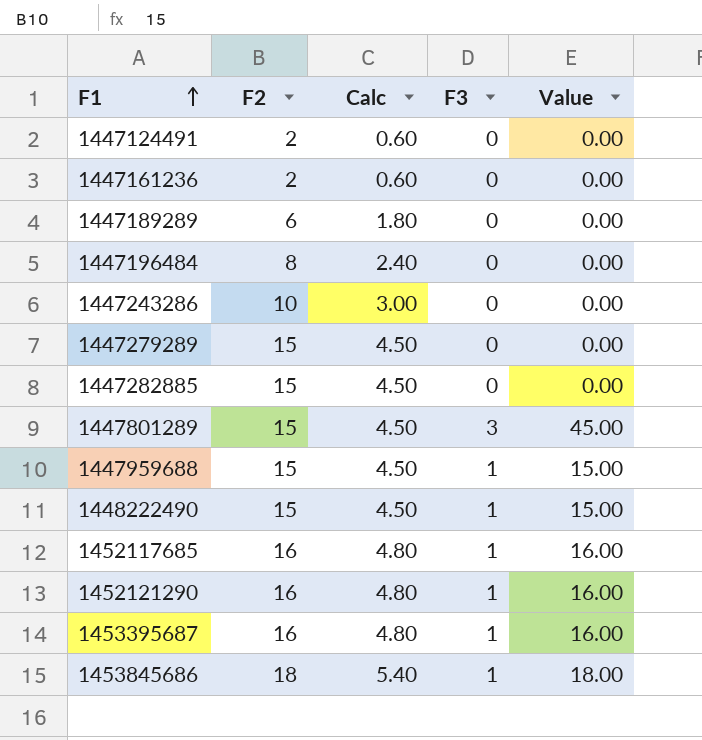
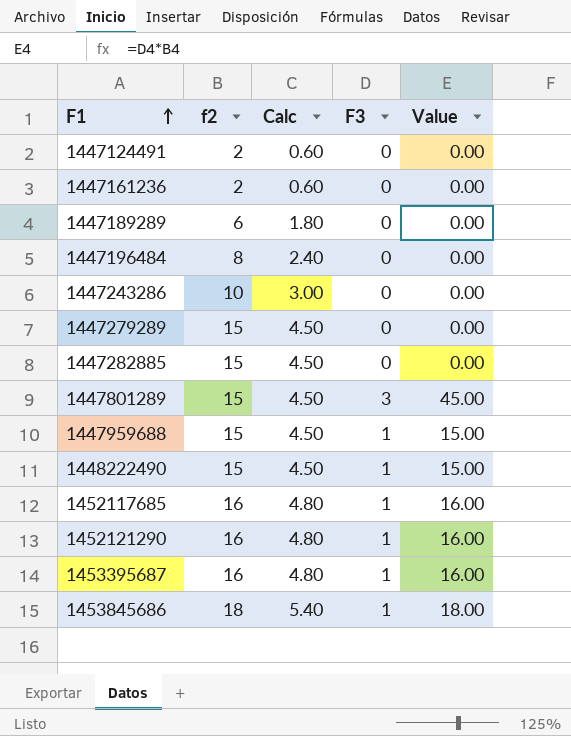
column name: F2 -> f2

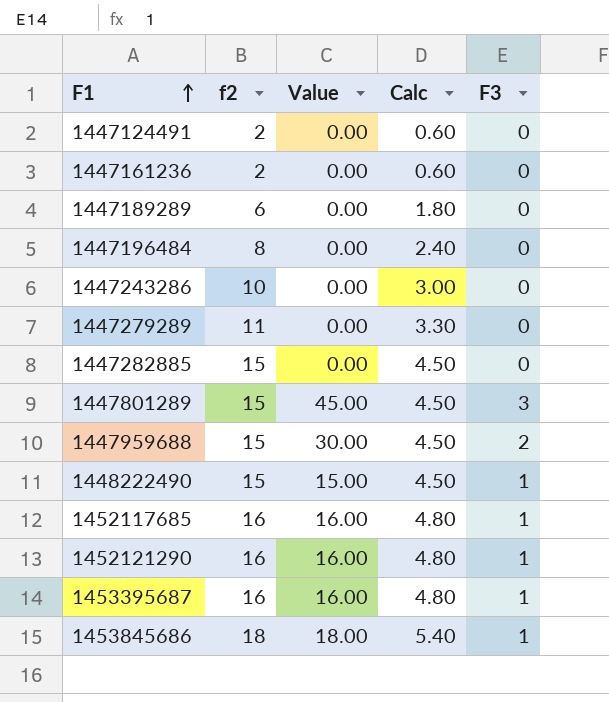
column Value | position: 5 -> 3
1447279289 | f2: 15 -> 11
1447279289 | Calc: 4.50 -> 3.30
1447959688 | Value: 15.00 -> 30.00
1447959688 | F3: 1 -> 2

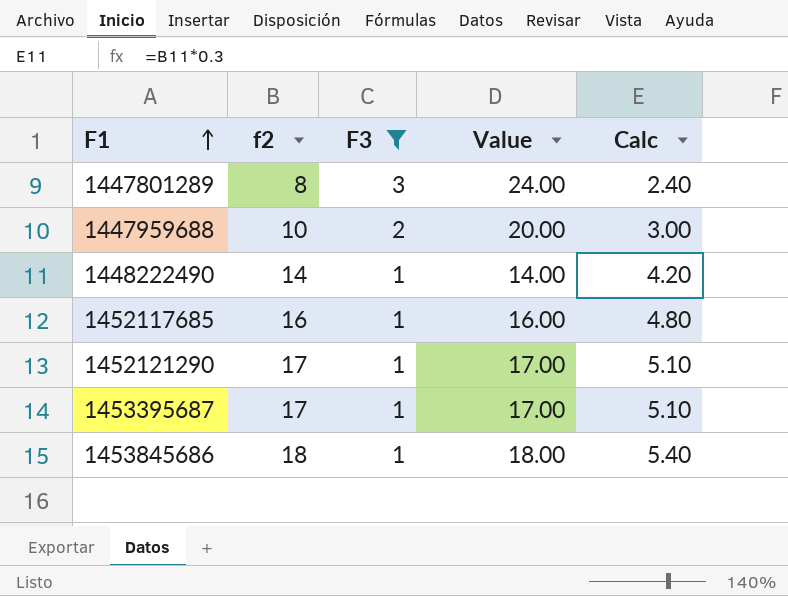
filter: none -> F3 != 0
column F3 | position: 5 -> 3
1447801289 | f2: 15 -> 8
1447801289 | Value: 45.00 -> 24.00
1447801289 | Calc: 4.50 -> 2.40
1447959688 | f2: 15 -> 10
1447959688 | Value: 30.00 -> 20.00
1447959688 | Calc: 4.50 -> 3.00
1448222490 | f2: 15 -> 14
1448222490 | Value: 15.00 -> 14.00
1448222490 | Calc: 4.50 -> 4.20
1452121290 | f2: 16 -> 17
1452121290 | Value: 16.00 -> 17.00
1452121290 | Calc: 4.80 -> 5.10
1453395687 | f2: 16 -> 17
1453395687 | Value: 16.00 -> 17.00
1453395687 | Calc: 4.80 -> 5.10

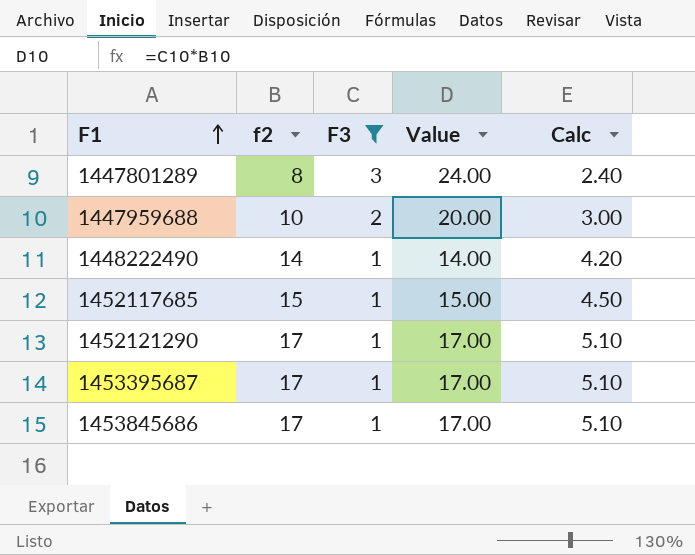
1452117685 | f2: 16 -> 15
1452117685 | Value: 16.00 -> 15.00
1452117685 | Calc: 4.80 -> 4.50
1453845686 | f2: 18 -> 17
1453845686 | Value: 18.00 -> 17.00
1453845686 | Calc: 5.40 -> 5.10

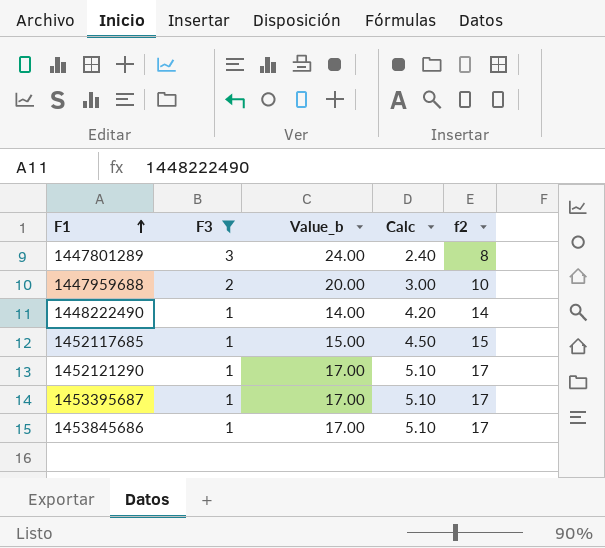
column name: Value -> Value_b
column f2 | position: 2 -> 5

